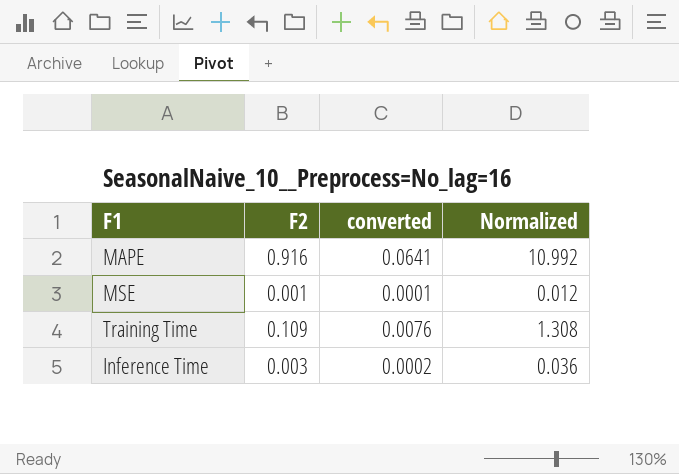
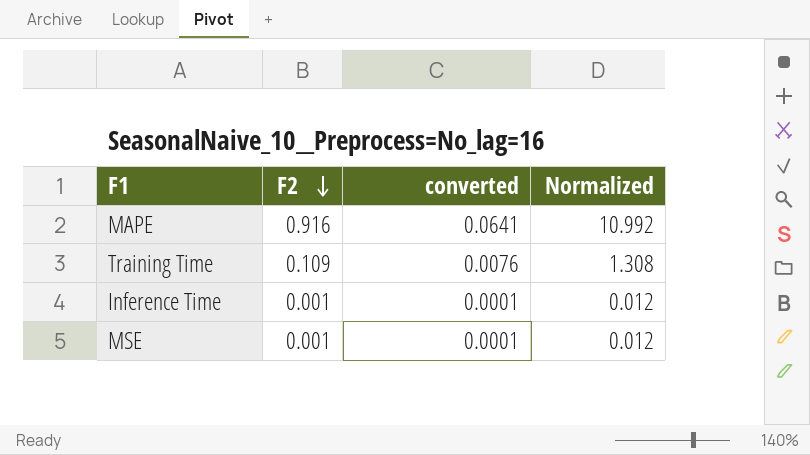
row order: none -> F2 descending
Inference Time | F2: 0.003 -> 0.001
Inference Time | converted: 0.0002 -> 0.0001
Inference Time | Normalized: 0.036 -> 0.012

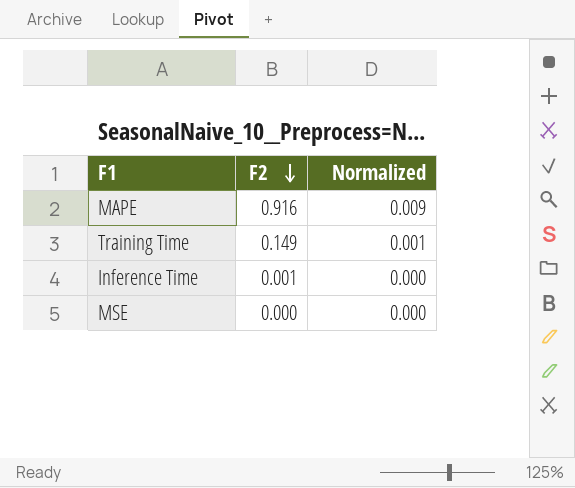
column converted | formula: [F2] * 0.07 -> none
column Normalized | formula: [F2] * 12 -> [F2] * 0.01
Training Time | F2: 0.109 -> 0.149
MSE | F2: 0.001 -> 0.000

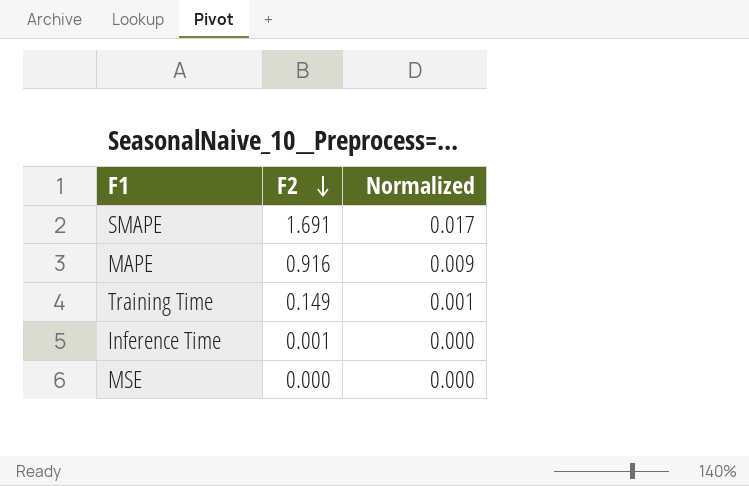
row SMAPE: none -> 1.691 | 0.017

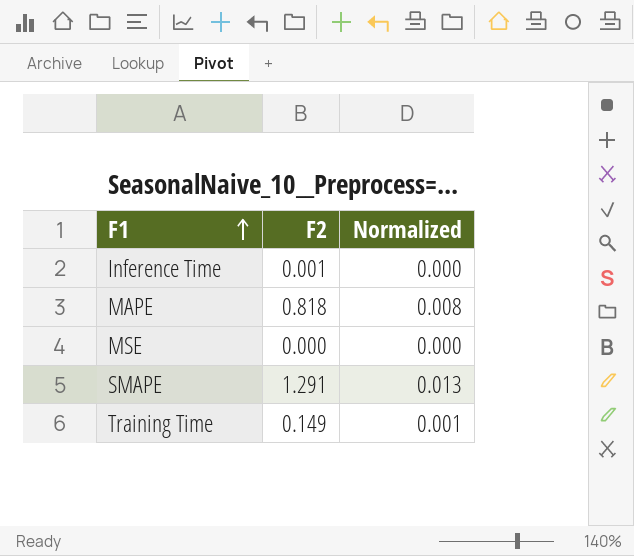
row order: F2 descending -> F1 ascending
MAPE | F2: 0.916 -> 0.818
MAPE | Normalized: 0.009 -> 0.008
SMAPE | F2: 1.691 -> 1.291
SMAPE | Normalized: 0.017 -> 0.013

